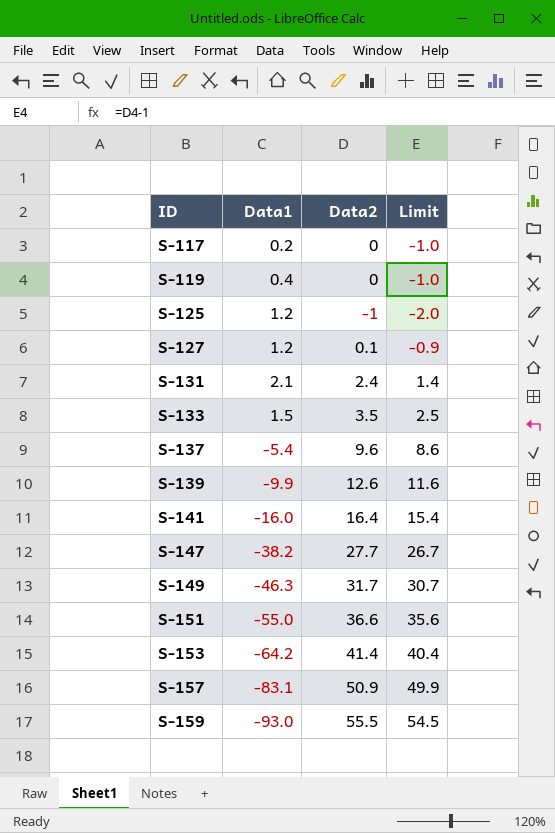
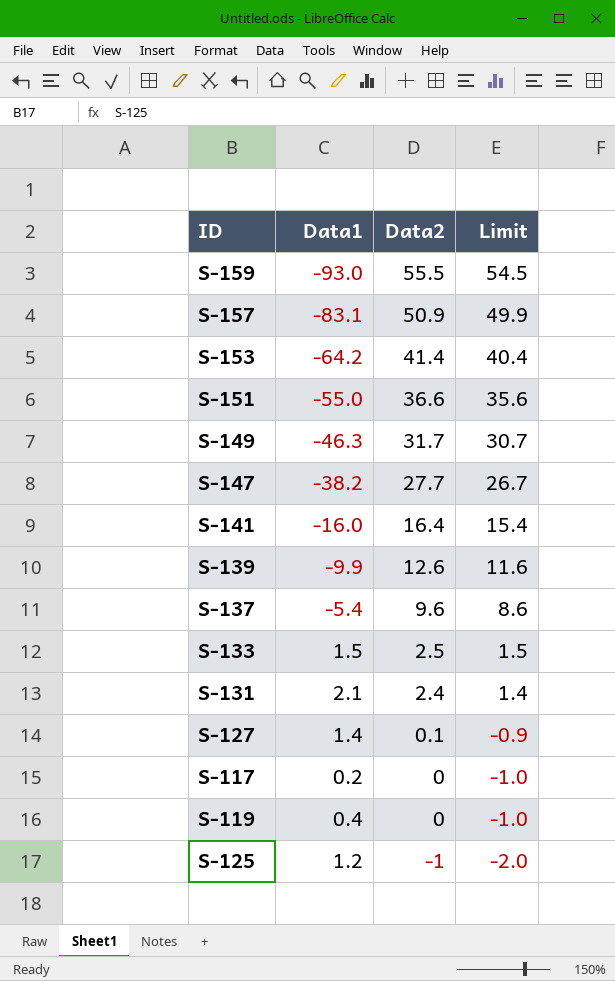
row order: ID ascending -> Data2 descending
S-133 | Data2: 3.5 -> 2.5
S-133 | Limit: 2.5 -> 1.5
S-127 | Data1: 1.2 -> 1.4

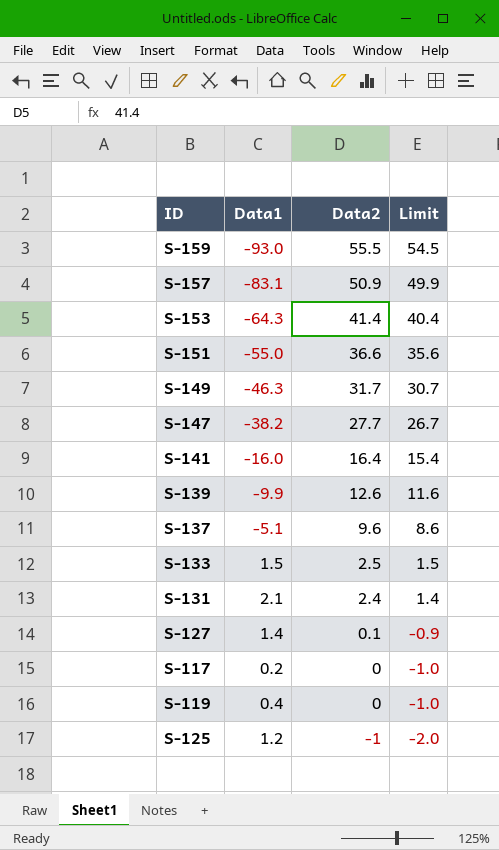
S-153 | Data1: -64.2 -> -64.3
S-137 | Data1: -5.4 -> -5.1

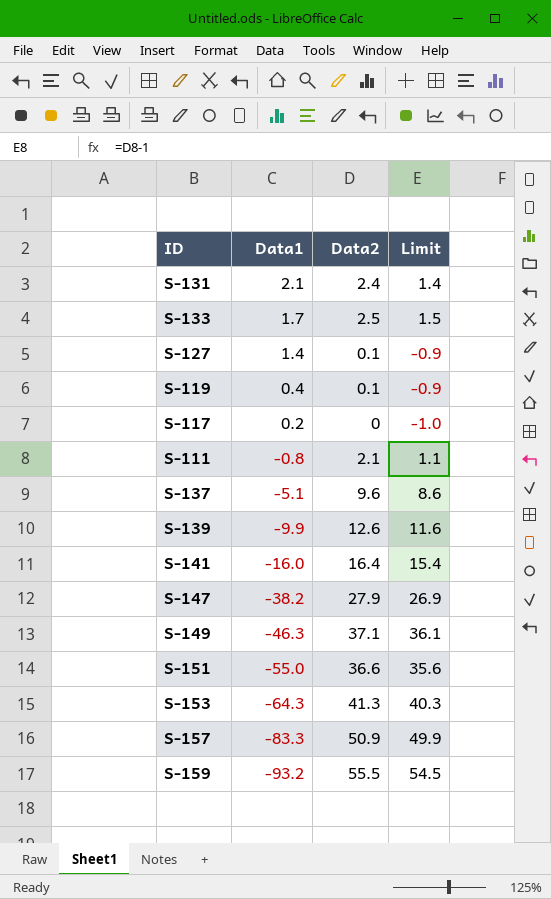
row order: Data2 descending -> Data1 descending
row S-125: 1.2 | -1 | -2.0 -> none
S-133 | Data1: 1.5 -> 1.7
S-119 | Data2: 0 -> 0.1
S-119 | Limit: -1.0 -> -0.9
row S-111: none -> -0.8 | 2.1 | 1.1
S-147 | Data2: 27.7 -> 27.9
S-147 | Limit: 26.7 -> 26.9
S-149 | Data2: 31.7 -> 37.1
S-149 | Limit: 30.7 -> 36.1
S-153 | Data2: 41.4 -> 41.3
S-153 | Limit: 40.4 -> 40.3
S-157 | Data1: -83.1 -> -83.3
S-159 | Data1: -93.0 -> -93.2

